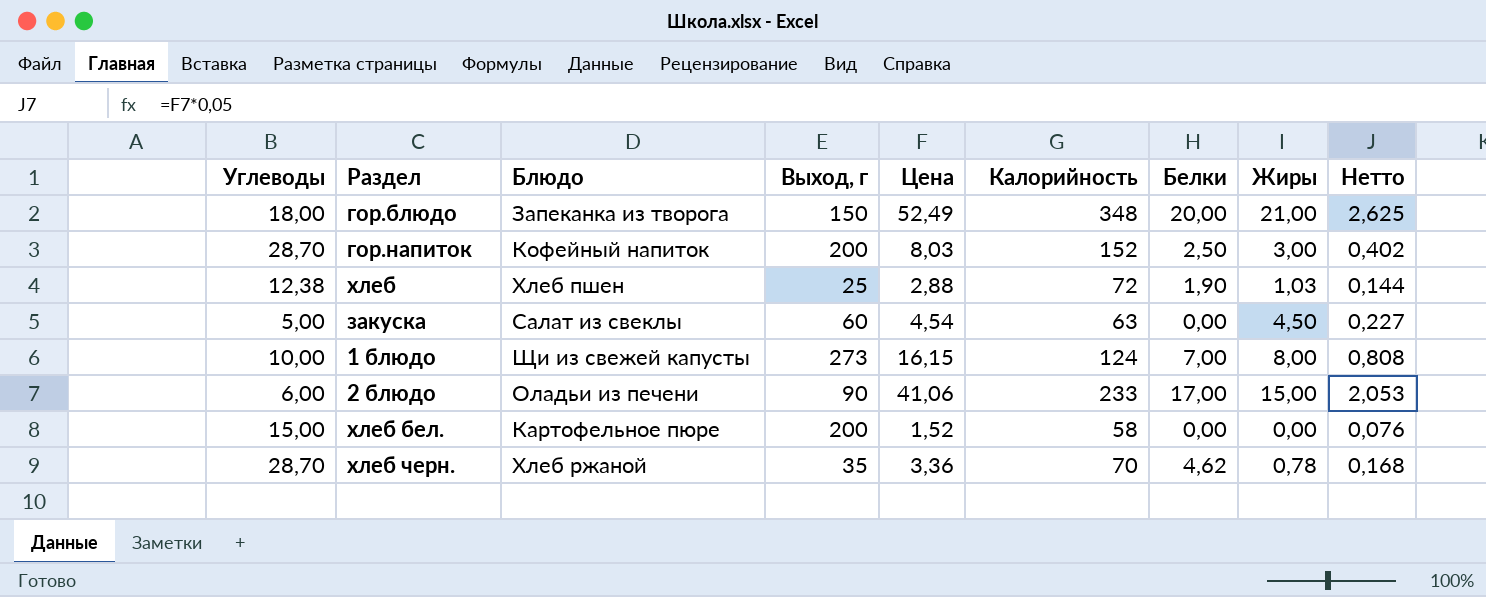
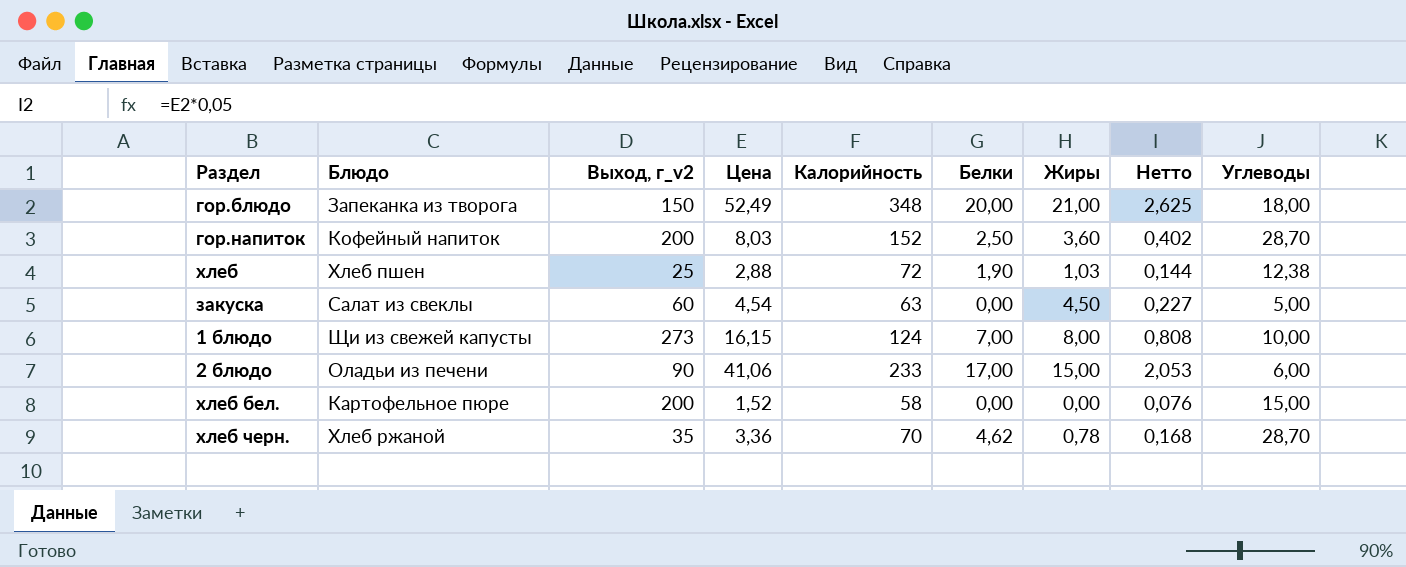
column name: Выход, г -> Выход, г_v2
column Углеводы | position: 1 -> 9
гор.напиток | Жиры: 3,00 -> 3,60

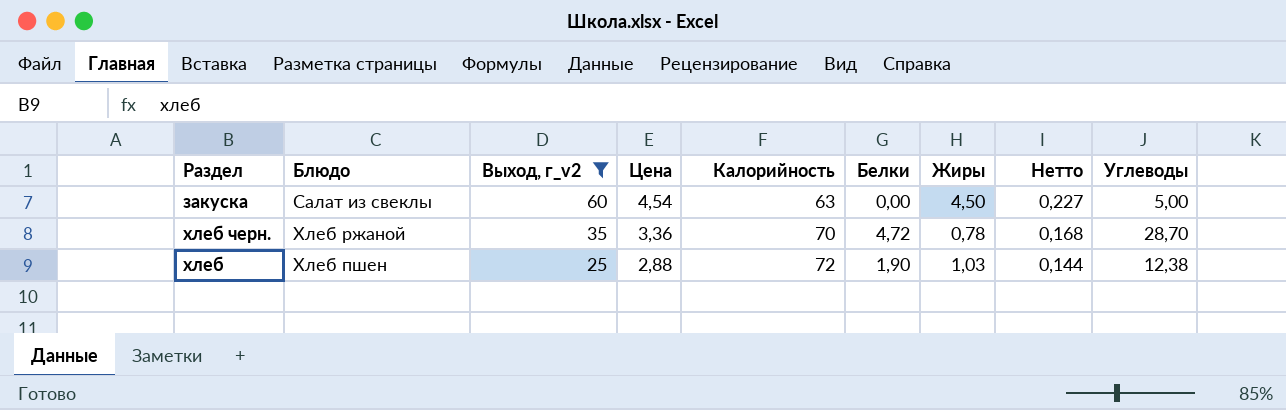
filter: none -> Выход, г_v2 <= 60
row order: none -> Выход, г_v2 descending
хлеб черн. | Белки: 4,62 -> 4,72

